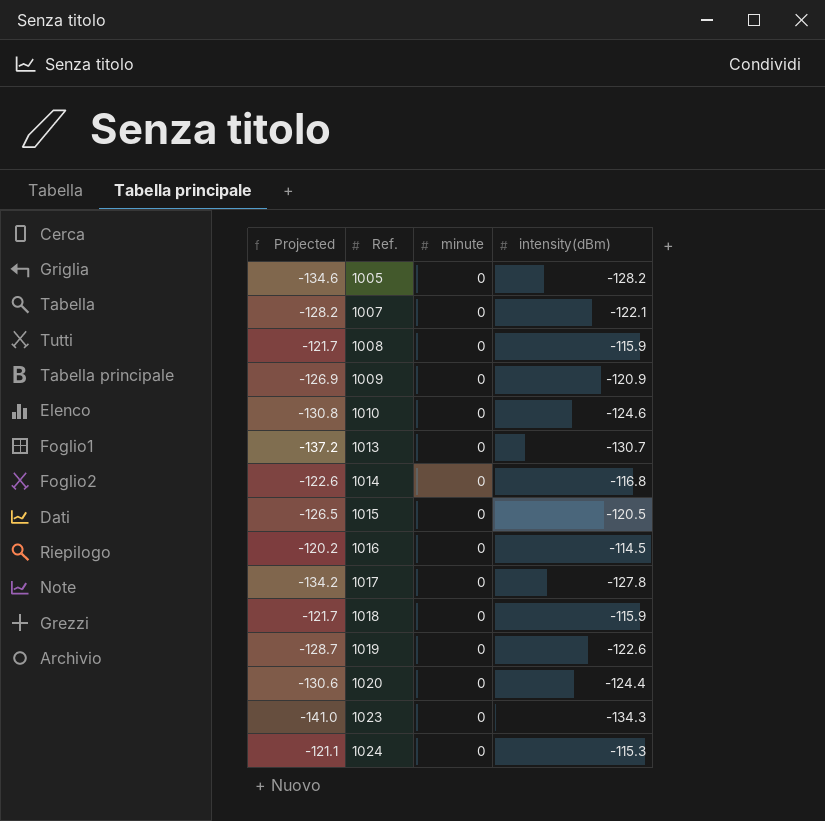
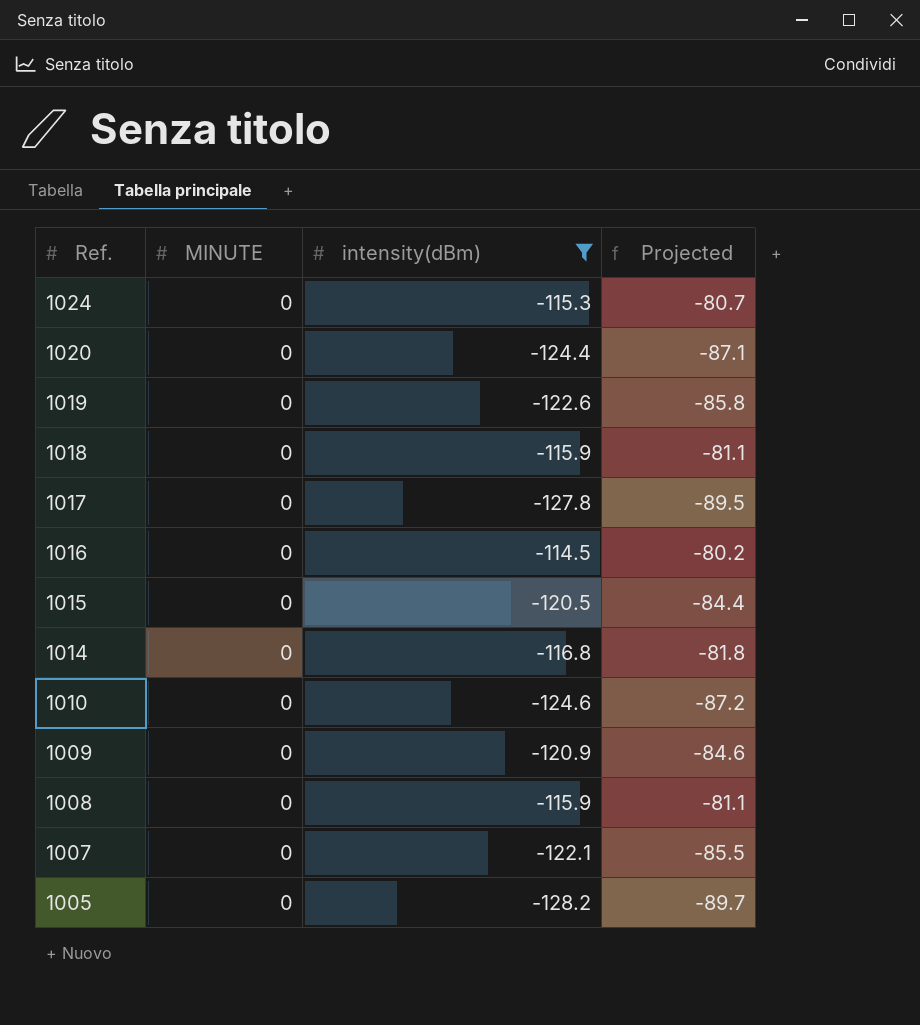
filter: none -> intensity(dBm) >= -128.2
row order: Ref. ascending -> Ref. descending
column name: minute -> MINUTE
column Projected | formula: [intensity(dBm)] * 1.05 -> [intensity(dBm)] * 0.7
column Projected | position: 1 -> 4

